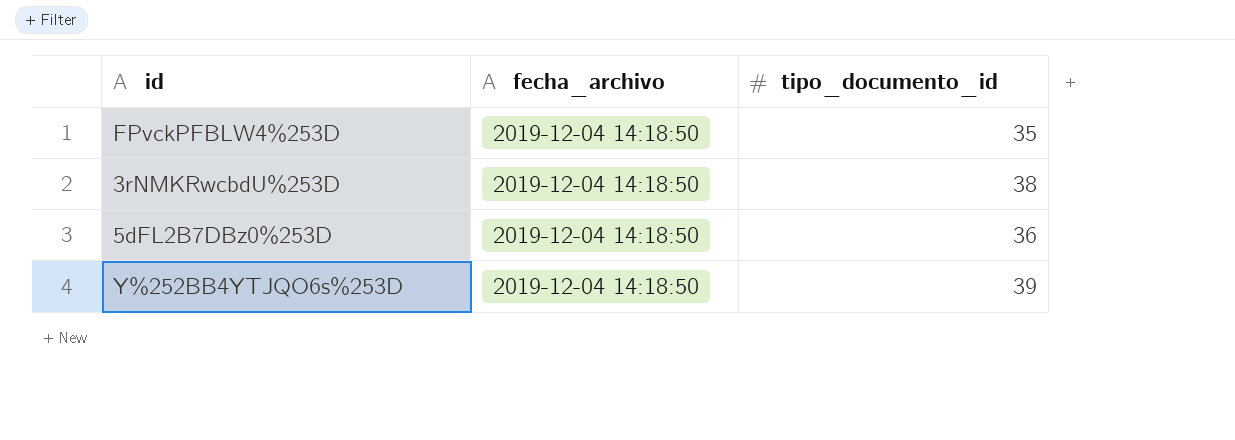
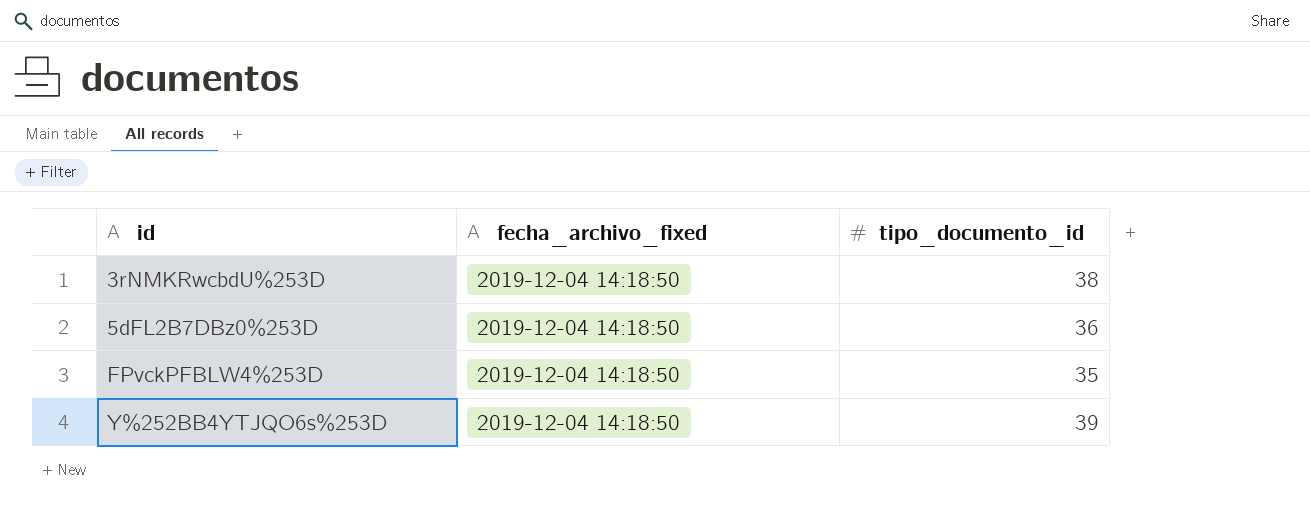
row order: none -> id ascending
column name: fecha_archivo -> fecha_archivo_fixed

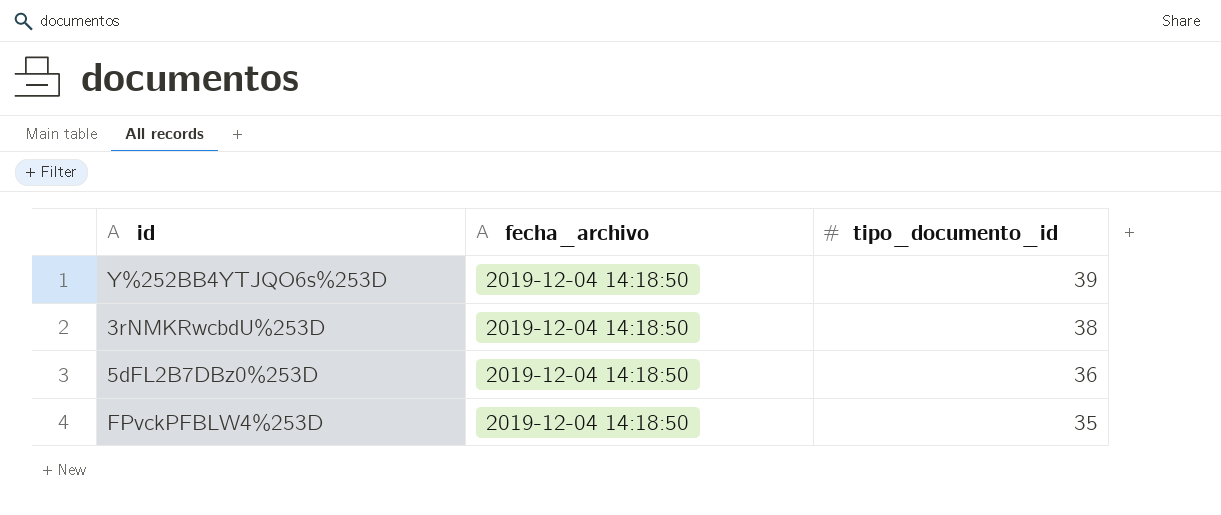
row order: id ascending -> tipo_documento_id descending
column name: fecha_archivo_fixed -> fecha_archivo

